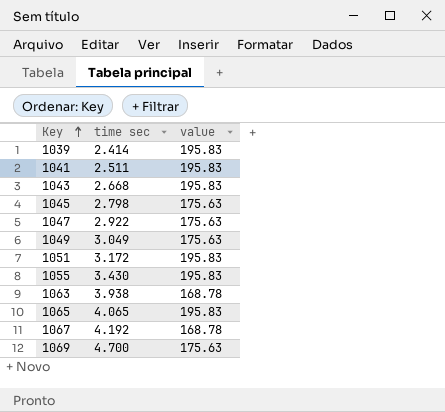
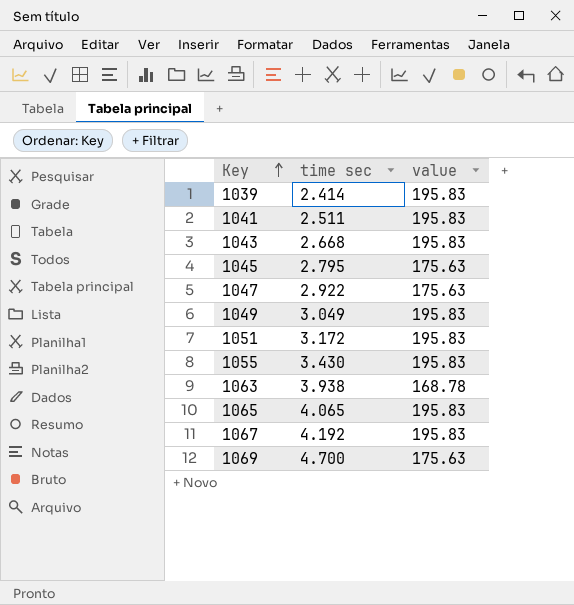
1045 | time sec: 2.798 -> 2.795
1049 | value: 175.63 -> 195.83
1067 | value: 168.78 -> 195.83

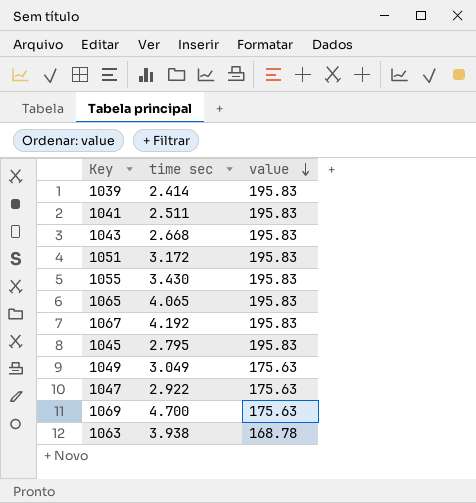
row order: Key ascending -> value descending
1045 | value: 175.63 -> 195.83
1049 | value: 195.83 -> 175.63

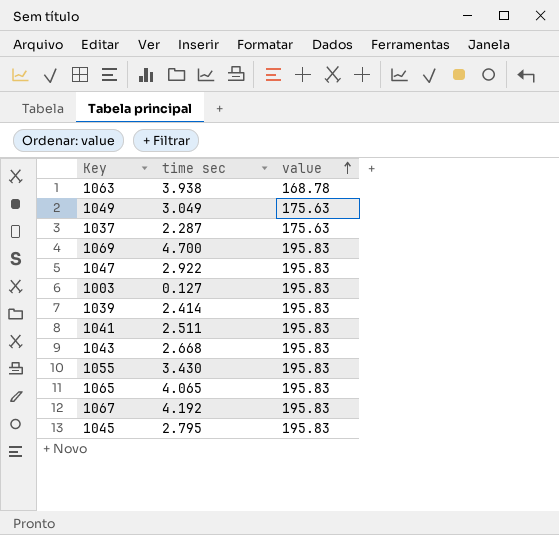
row order: value descending -> value ascending
row 1051: 3.172 | 195.83 -> none
row 1037: none -> 2.287 | 175.63
1069 | value: 175.63 -> 195.83
1047 | value: 175.63 -> 195.83
row 1003: none -> 0.127 | 195.83

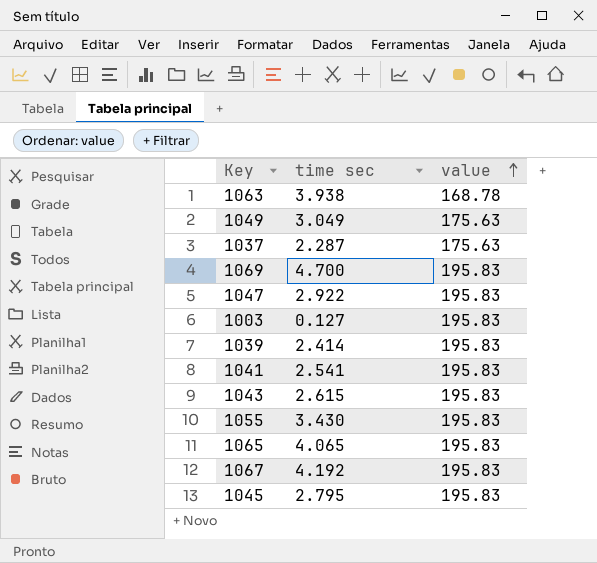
1041 | time sec: 2.511 -> 2.541
1043 | time sec: 2.668 -> 2.615

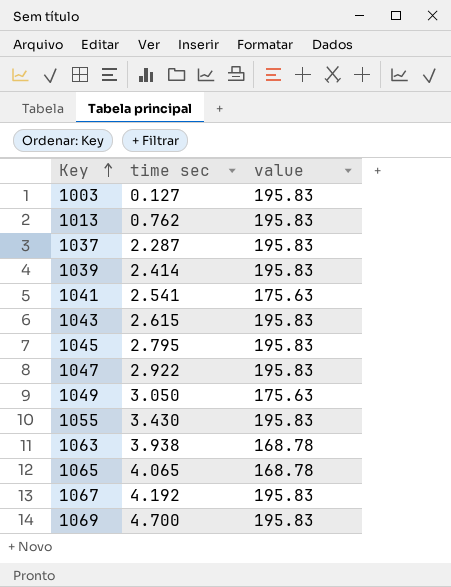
row order: value ascending -> Key ascending
row 1013: none -> 0.762 | 195.83
1037 | value: 175.63 -> 195.83
1041 | value: 195.83 -> 175.63
1049 | time sec: 3.049 -> 3.050
1065 | value: 195.83 -> 168.78

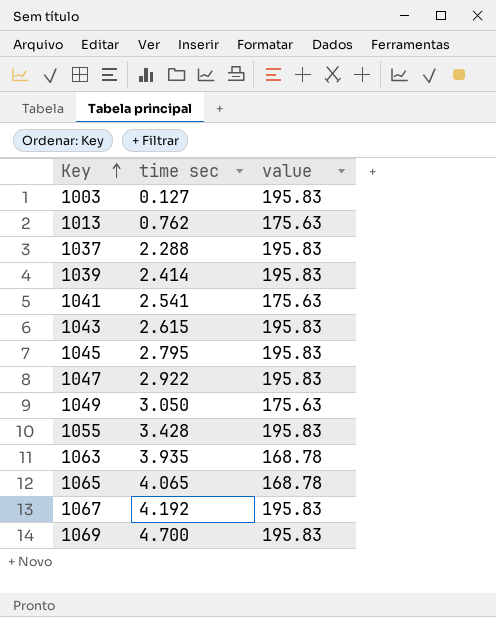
1013 | value: 195.83 -> 175.63
1037 | time sec: 2.287 -> 2.288
1055 | time sec: 3.430 -> 3.428
1063 | time sec: 3.938 -> 3.935

